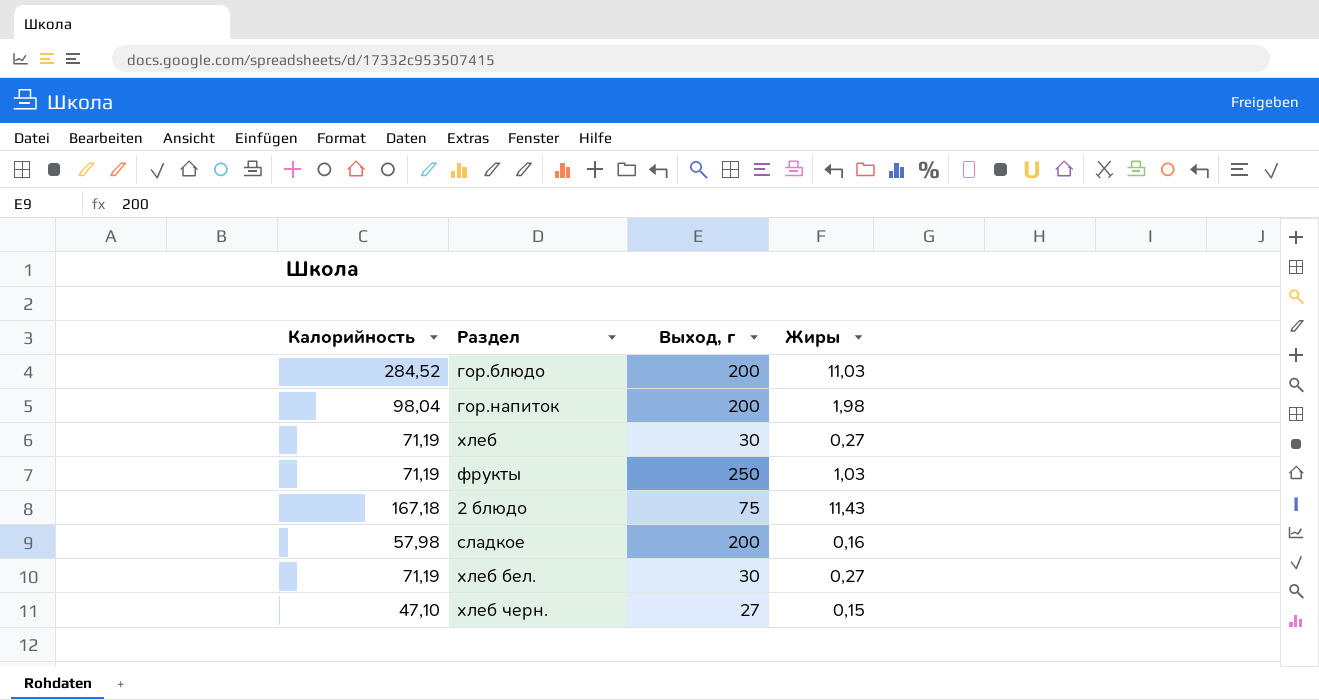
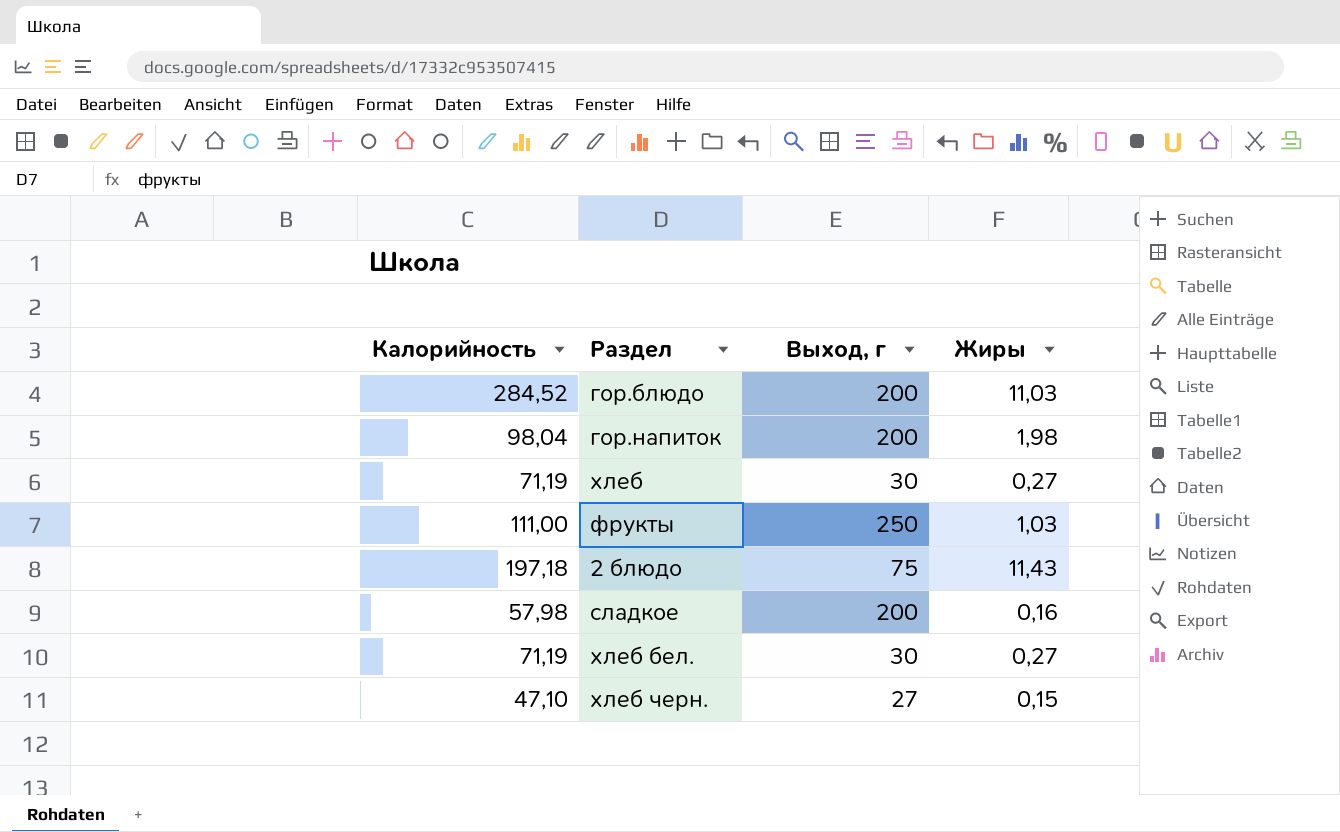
фрукты | Калорийность: 71,19 -> 111,00
2 блюдо | Калорийность: 167,18 -> 197,18

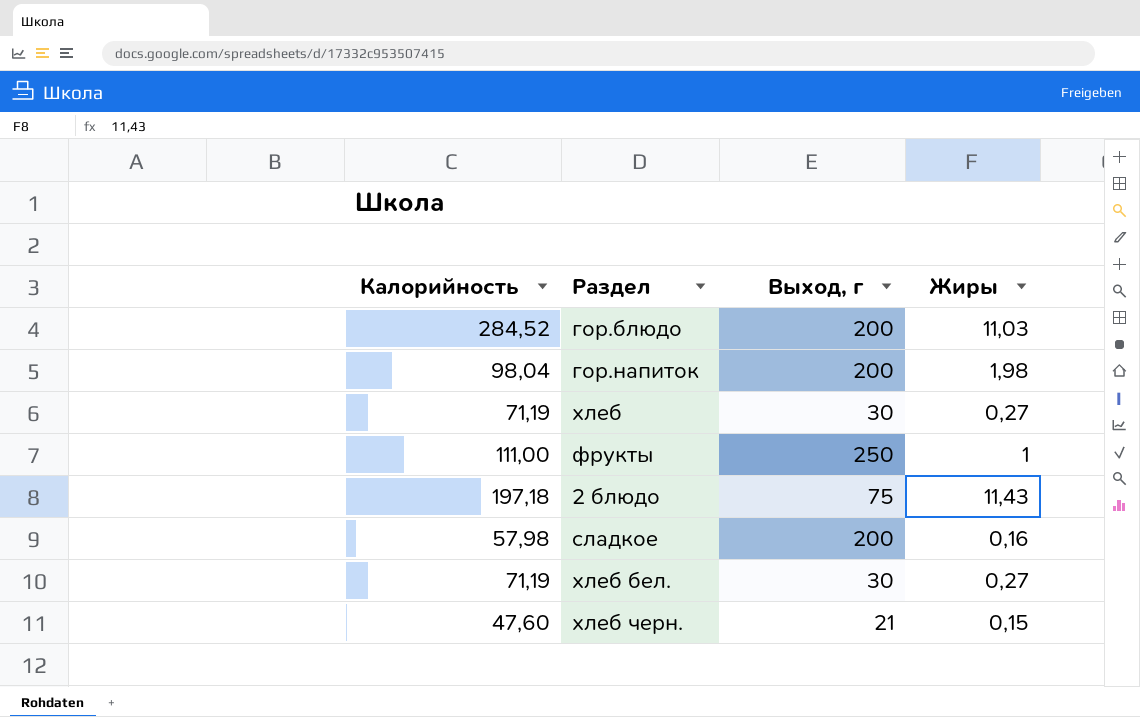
фрукты | Жиры: 1,03 -> 1
хлеб черн. | Калорийность: 47,10 -> 47,60
хлеб черн. | Выход, г: 27 -> 21

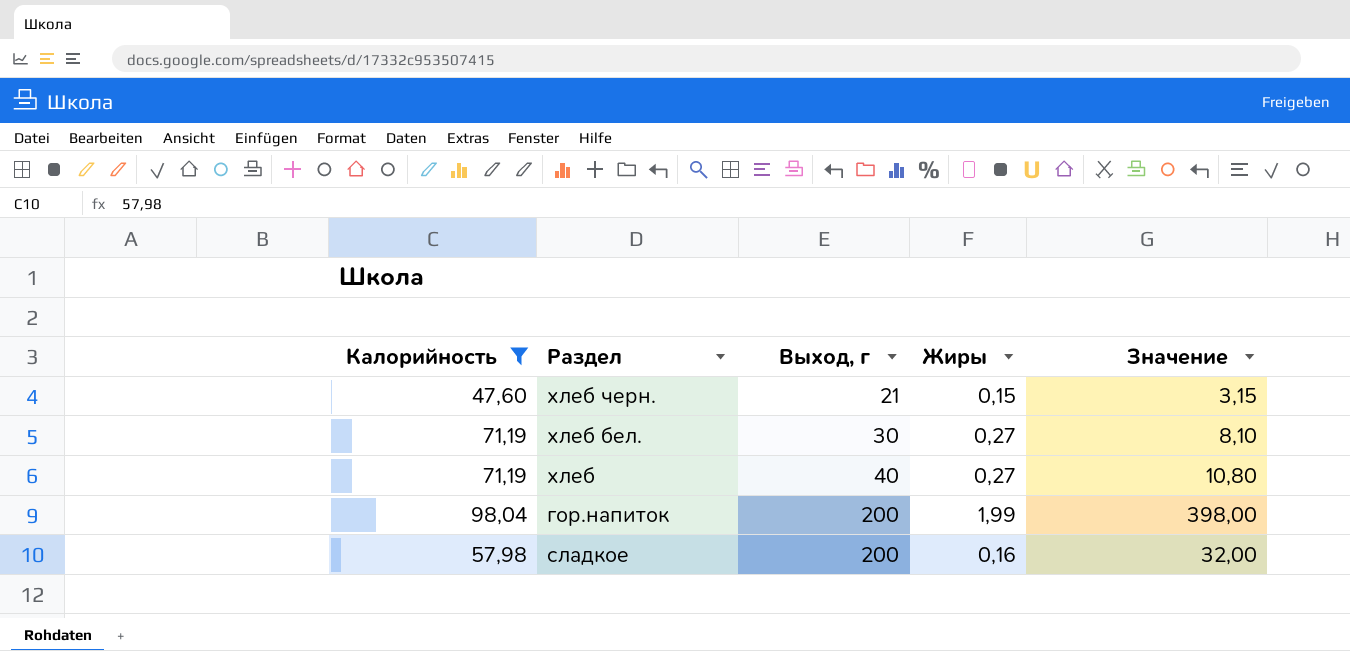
filter: none -> Калорийность <= 98,04
row order: none -> Выход, г ascending
column Значение | formula: none -> [Выход, г] * [Жиры]
хлеб | Выход, г: 30 -> 40
гор.напиток | Жиры: 1,98 -> 1,99

